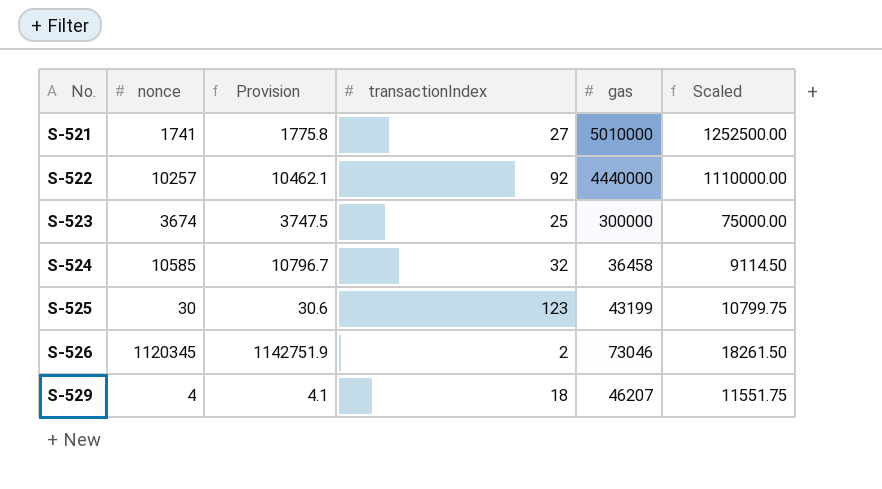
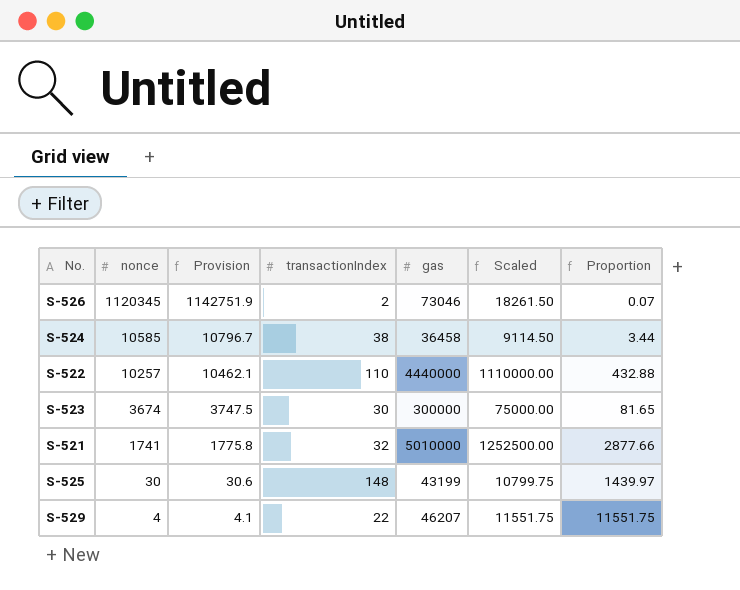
row order: No. ascending -> nonce descending
column Proportion | formula: none -> [gas] / [nonce]
S-524 | transactionIndex: 32 -> 38
S-522 | transactionIndex: 92 -> 110
S-523 | transactionIndex: 25 -> 30
S-521 | transactionIndex: 27 -> 32
S-525 | transactionIndex: 123 -> 148
S-529 | transactionIndex: 18 -> 22

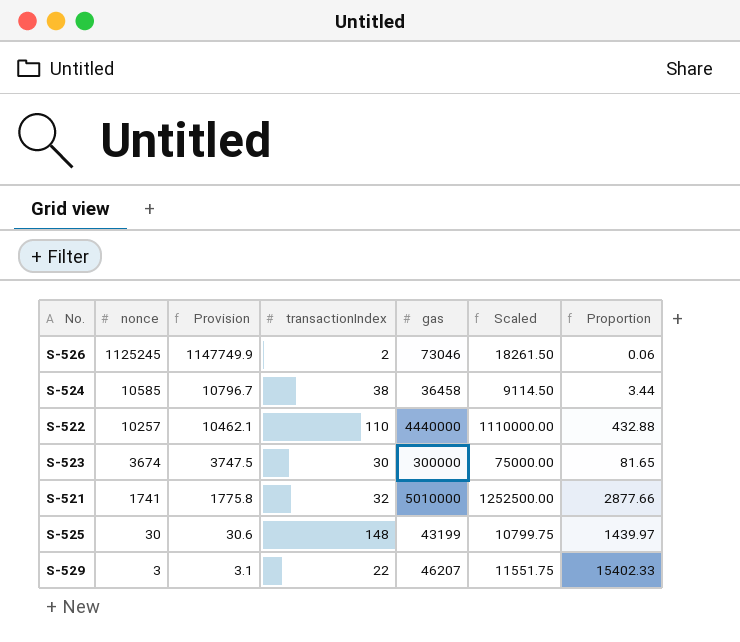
S-526 | nonce: 1120345 -> 1125245
S-526 | Provision: 1142751.9 -> 1147749.9
S-526 | Proportion: 0.07 -> 0.06
S-529 | nonce: 4 -> 3
S-529 | Provision: 4.1 -> 3.1
S-529 | Proportion: 11551.75 -> 15402.33

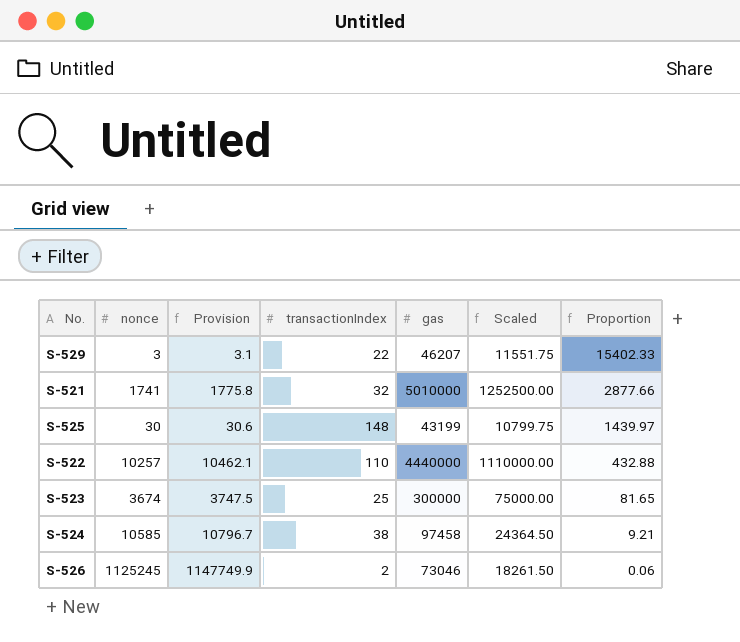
row order: nonce descending -> Proportion descending
S-523 | transactionIndex: 30 -> 25
S-524 | gas: 36458 -> 97458
S-524 | Scaled: 9114.50 -> 24364.50
S-524 | Proportion: 3.44 -> 9.21

